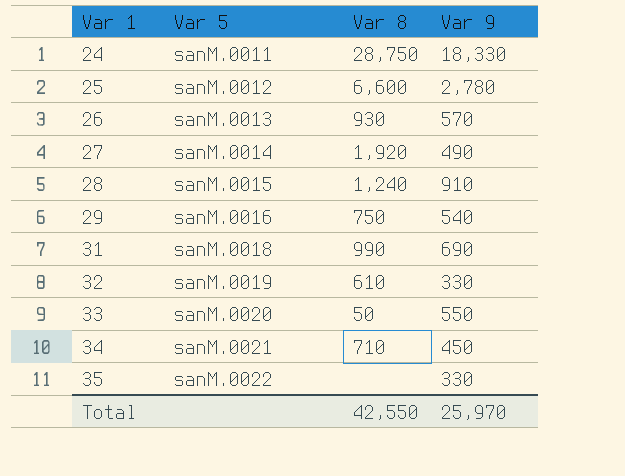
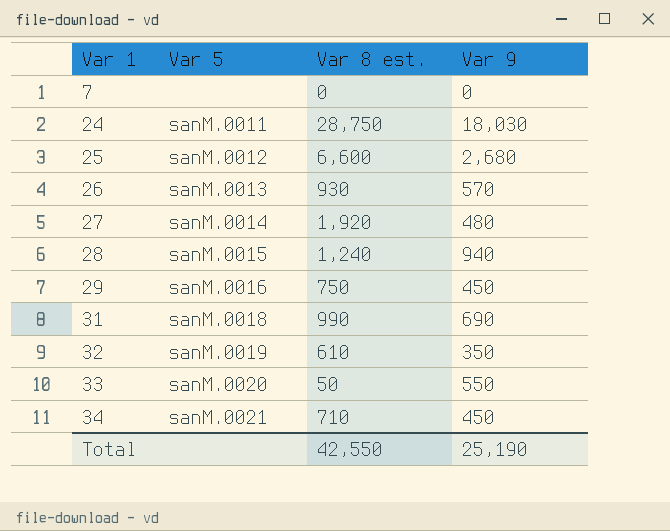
column name: Var 8 -> Var 8 est.
row 35: sanM.0022 | none | 330 -> none
row 7: none -> none | 0 | 0
24 | Var 9: 18,330 -> 18,030
25 | Var 9: 2,780 -> 2,680
27 | Var 9: 490 -> 480
28 | Var 9: 910 -> 940
29 | Var 9: 540 -> 450
32 | Var 9: 330 -> 350
Total | Var 9: 25,970 -> 25,190

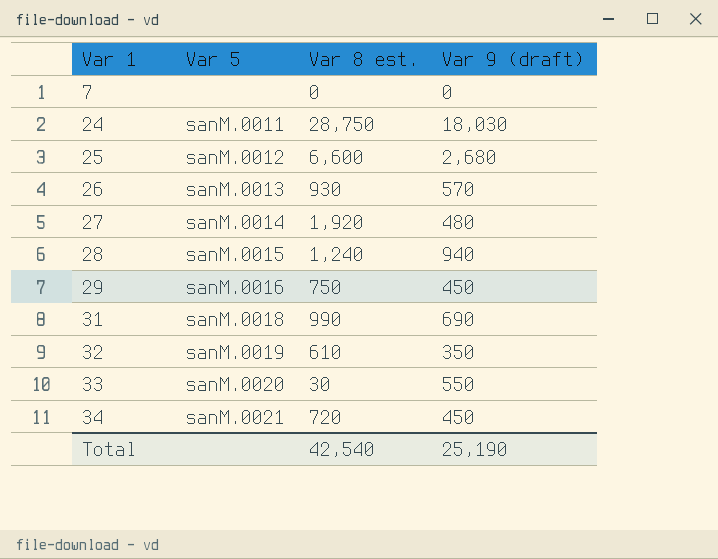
column name: Var 9 -> Var 9 (draft)
33 | Var 8 est.: 50 -> 30
34 | Var 8 est.: 710 -> 720
Total | Var 8 est.: 42,550 -> 42,540

